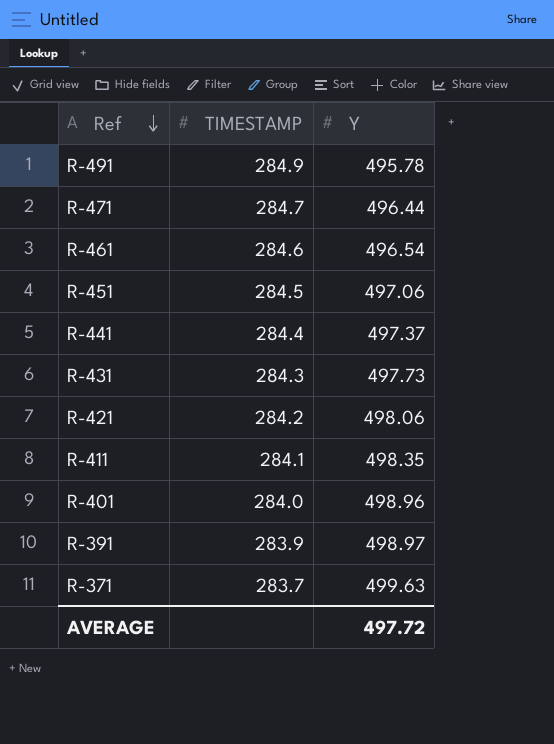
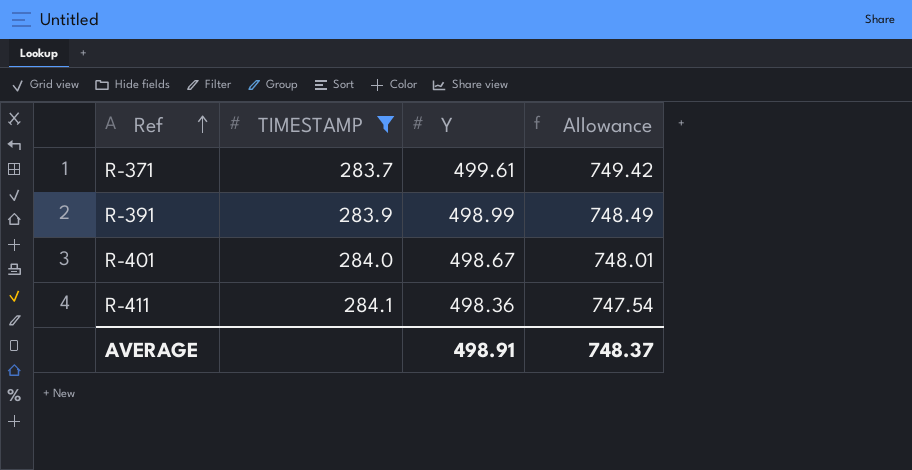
filter: none -> TIMESTAMP <= 284.1
row order: Ref descending -> Ref ascending
column Allowance | formula: none -> [Y] * 1.5
R-371 | Y: 499.63 -> 499.61
R-391 | Y: 498.97 -> 498.99
R-401 | Y: 498.96 -> 498.67
R-411 | Y: 498.35 -> 498.36
AVERAGE | Y: 497.72 -> 498.91

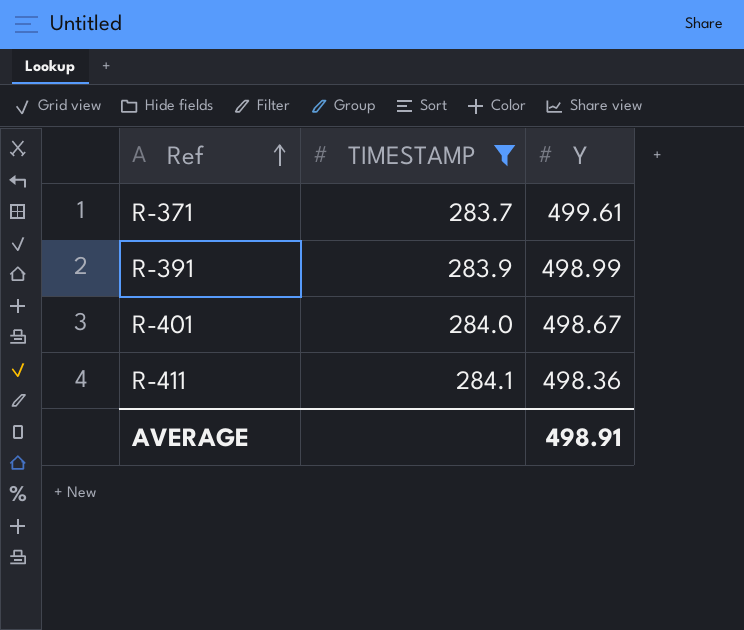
column Allowance | formula: [Y] * 1.5 -> none

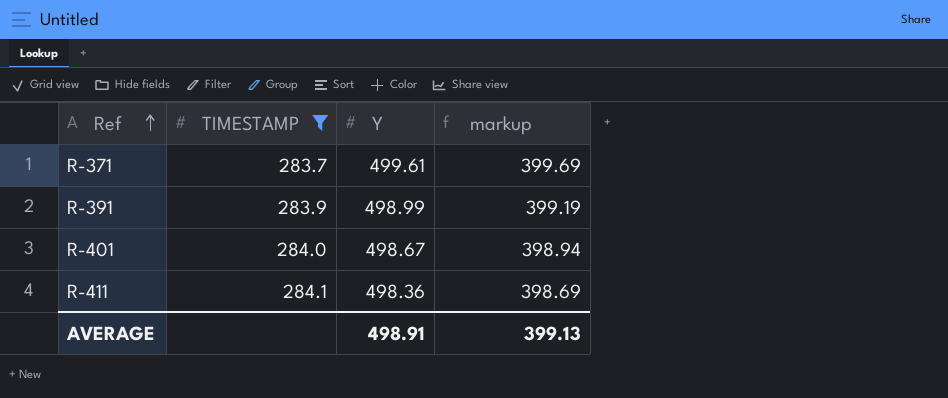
column markup | formula: none -> [Y] * 0.8

